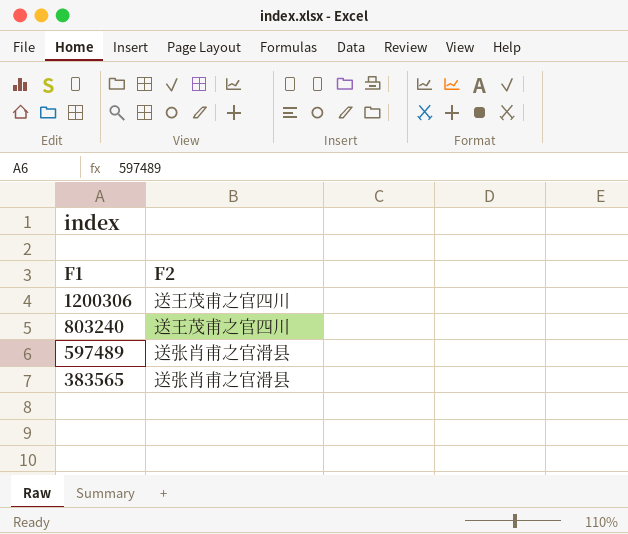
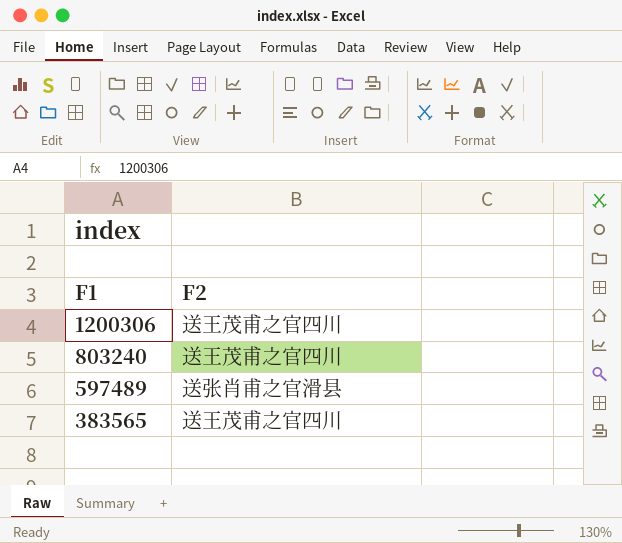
383565 | F2: 送张肖甫之官滑县 -> 送王茂甫之官四川

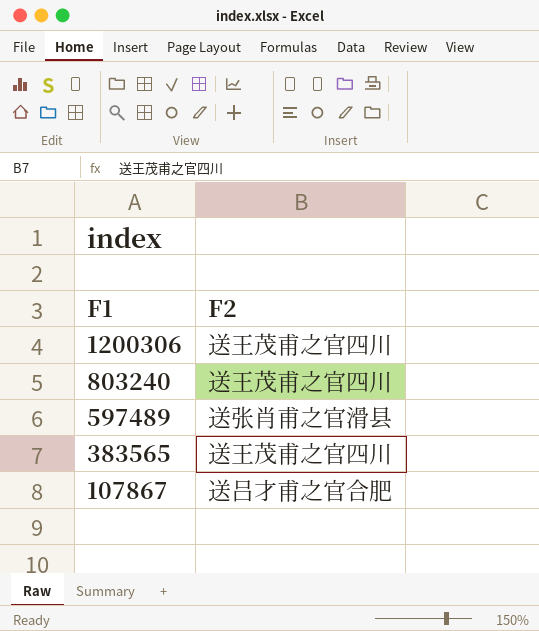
row 107867: none -> 送吕才甫之官合肥

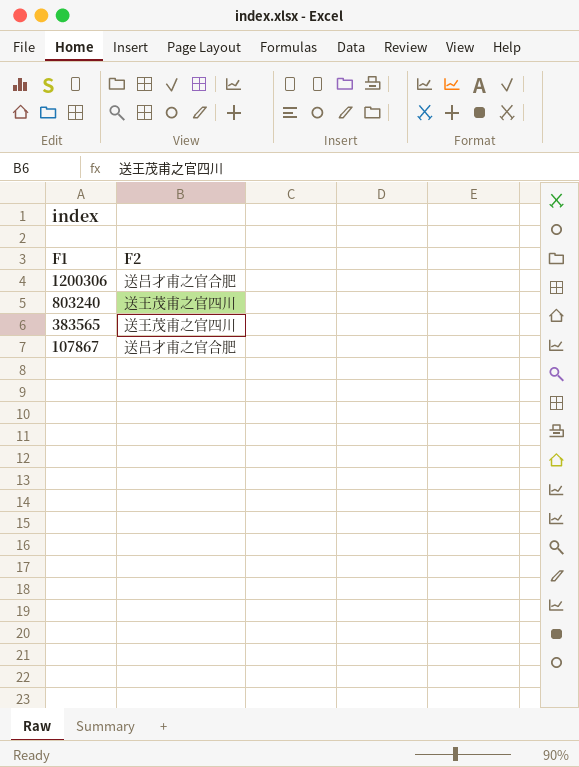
row 597489: 送张肖甫之官滑县 -> none
1200306 | F2: 送王茂甫之官四川 -> 送吕才甫之官合肥

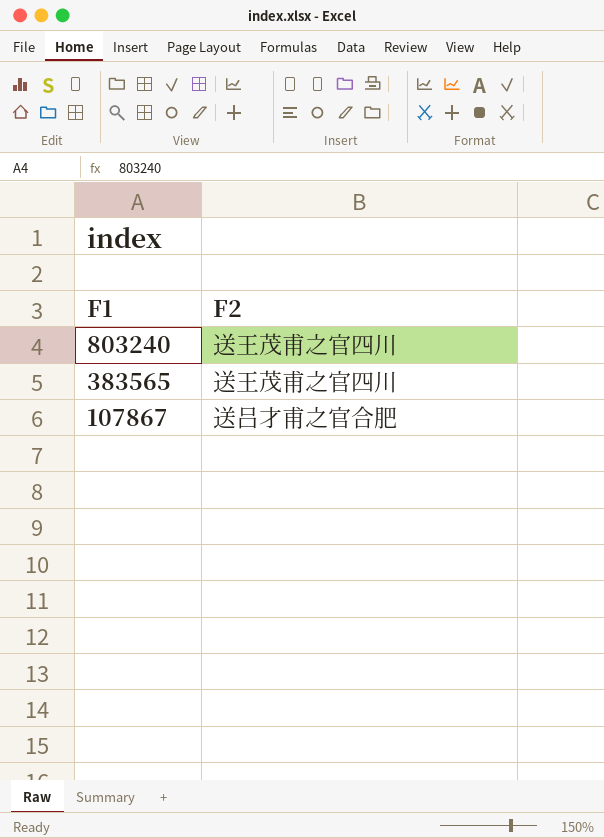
row 1200306: 送吕才甫之官合肥 -> none

